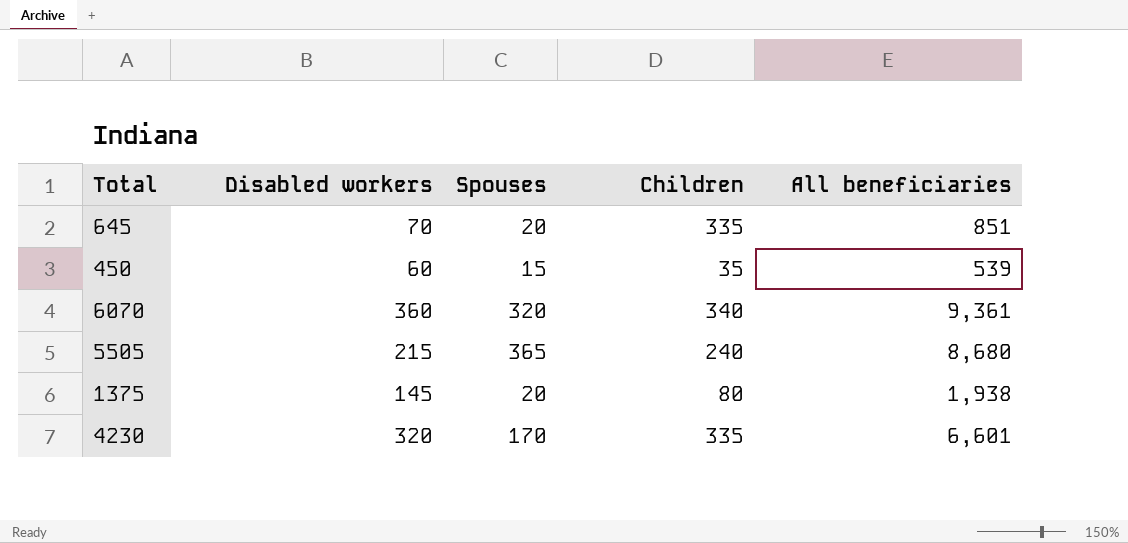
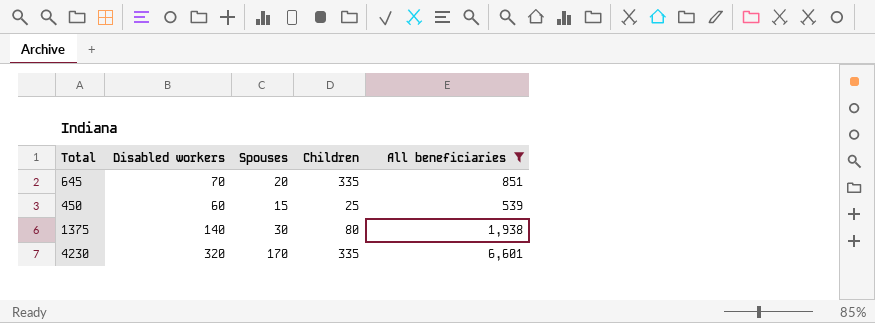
filter: none -> All beneficiaries <= 6,601
450 | Children: 35 -> 25
1375 | Disabled workers: 145 -> 140
1375 | Spouses: 20 -> 30

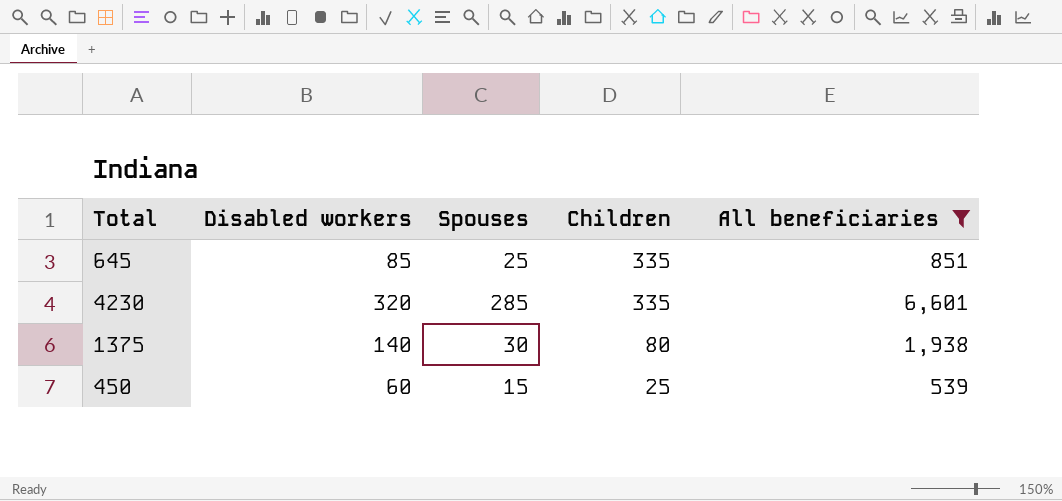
row order: none -> Children descending
645 | Disabled workers: 70 -> 85
645 | Spouses: 20 -> 25
4230 | Spouses: 170 -> 285

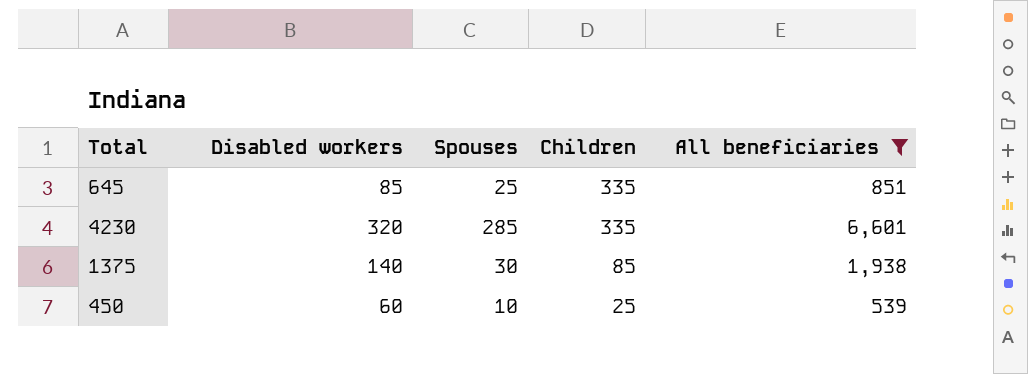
1375 | Children: 80 -> 85
450 | Spouses: 15 -> 10

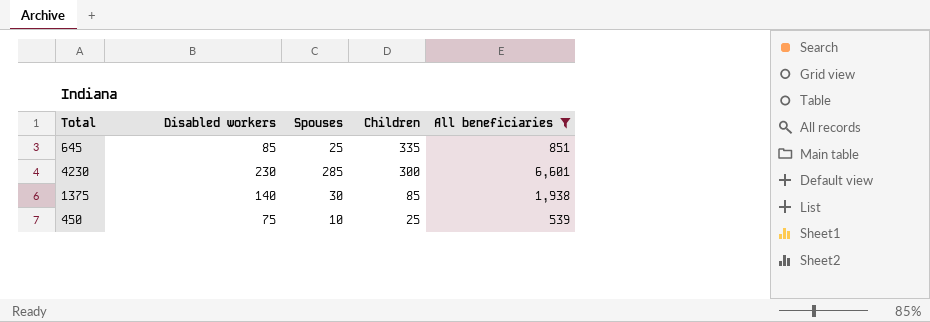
4230 | Disabled workers: 320 -> 230
4230 | Children: 335 -> 300
450 | Disabled workers: 60 -> 75

